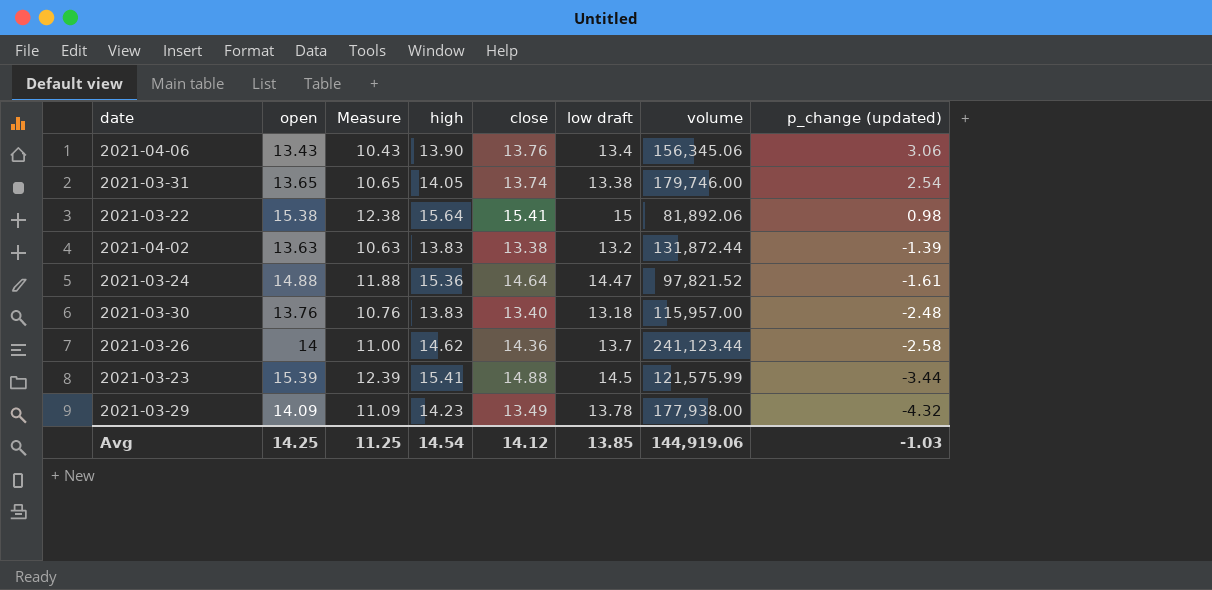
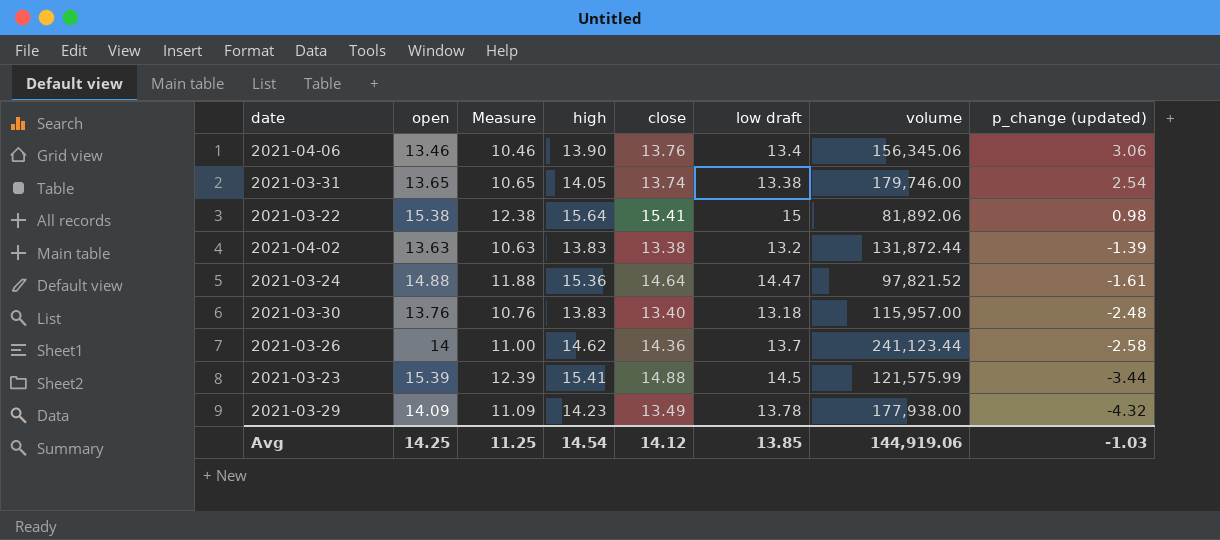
2021-04-06 | open: 13.43 -> 13.46
2021-04-06 | Measure: 10.43 -> 10.46

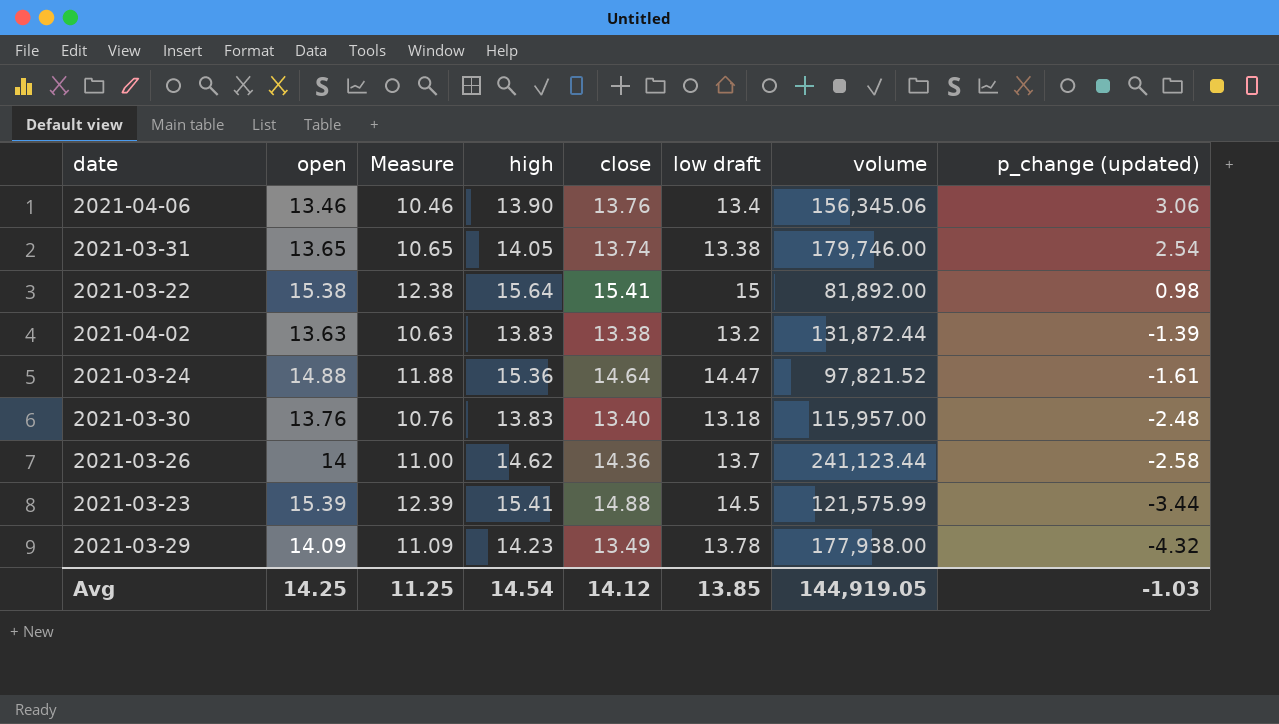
2021-03-22 | volume: 81,892.06 -> 81,892.00
Avg | volume: 144,919.06 -> 144,919.05

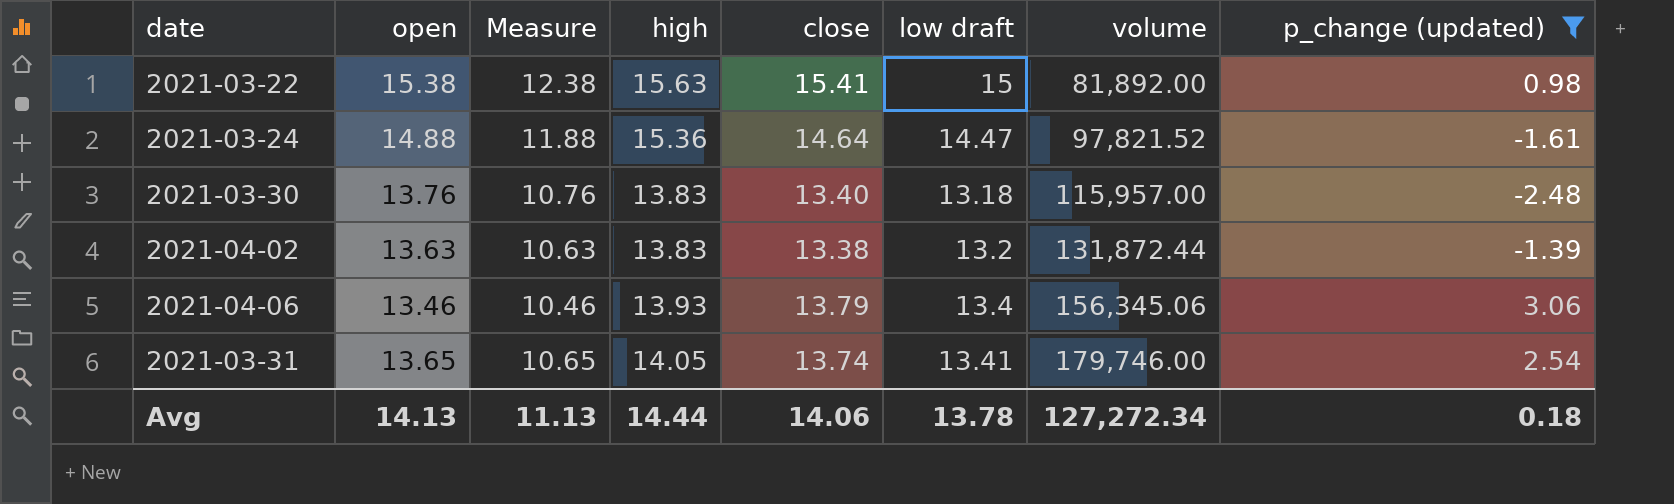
filter: none -> p_change (updated) >= -2.48
row order: p_change (updated) descending -> volume ascending
2021-03-22 | high: 15.64 -> 15.63
2021-04-06 | high: 13.90 -> 13.93
2021-04-06 | close: 13.76 -> 13.79
2021-03-31 | low draft: 13.38 -> 13.41
Avg | open: 14.25 -> 14.13
Avg | Measure: 11.25 -> 11.13
Avg | high: 14.54 -> 14.44
Avg | close: 14.12 -> 14.06
Avg | low draft: 13.85 -> 13.78
Avg | volume: 144,919.05 -> 127,272.34
Avg | p_change (updated): -1.03 -> 0.18

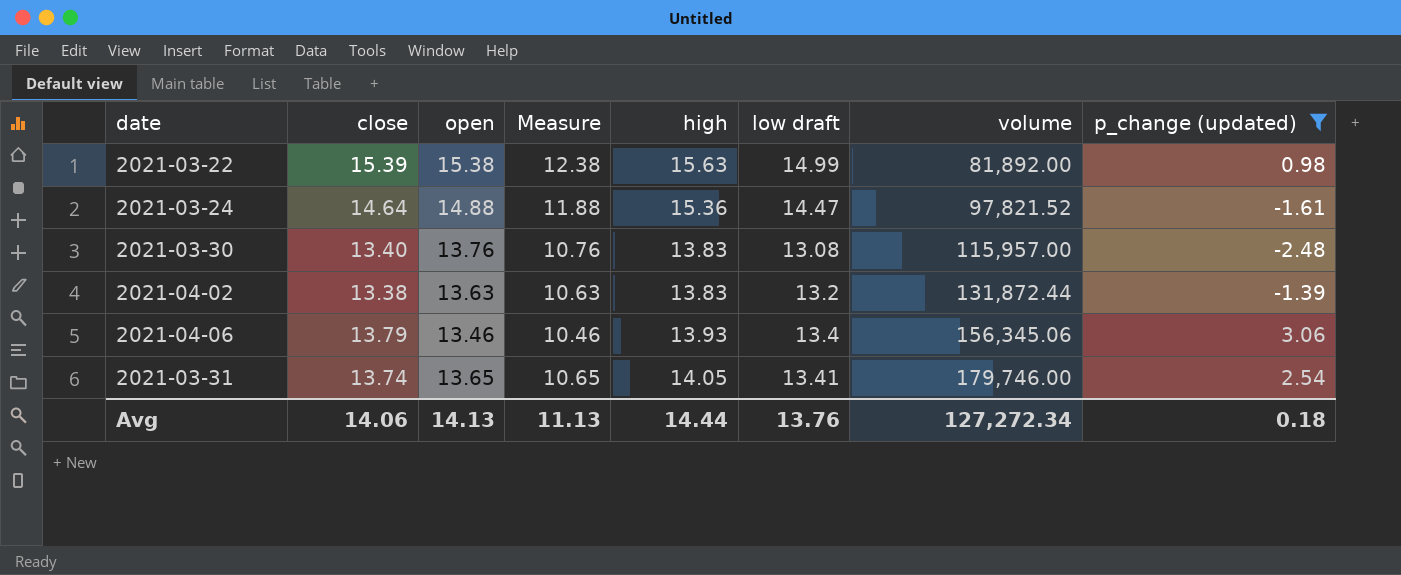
column close | position: 5 -> 2
2021-03-22 | close: 15.41 -> 15.39
2021-03-22 | low draft: 15 -> 14.99
2021-03-30 | low draft: 13.18 -> 13.08
Avg | low draft: 13.78 -> 13.76

